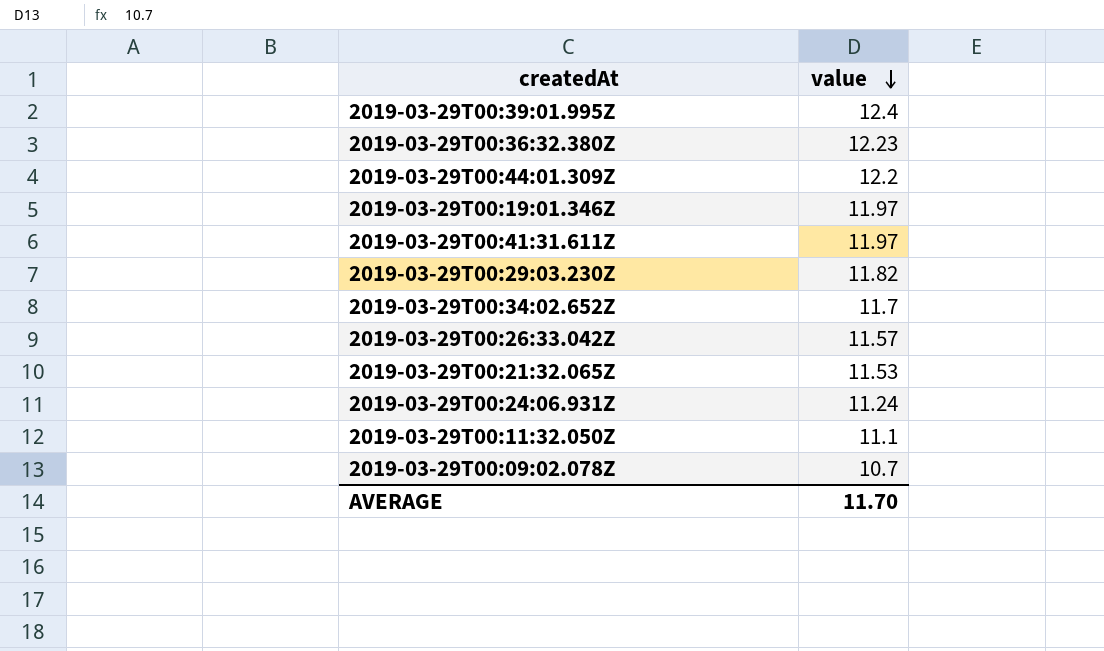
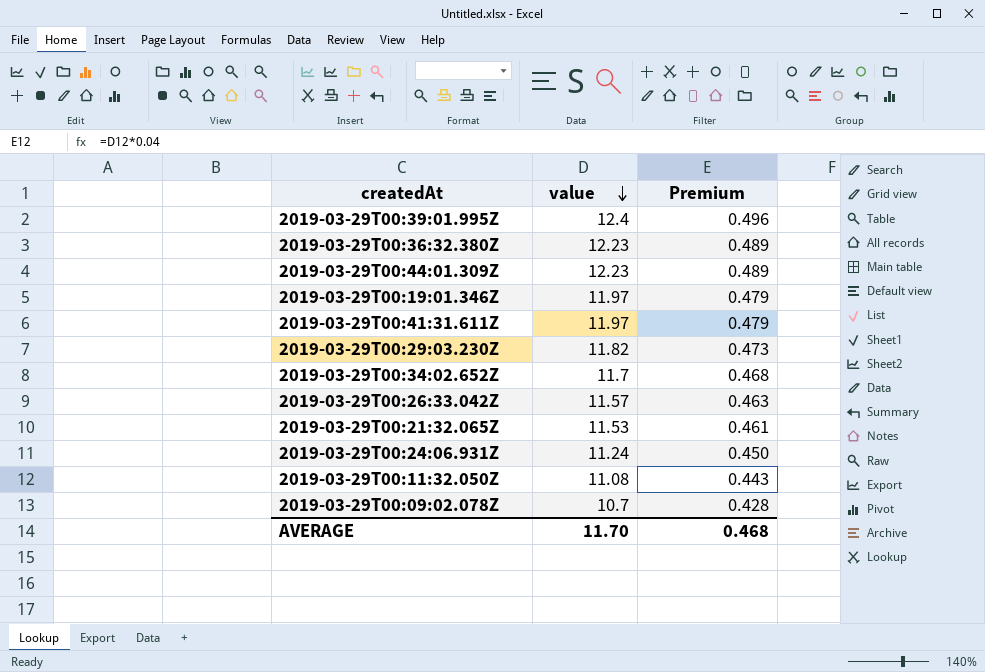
column Premium | formula: none -> [value] * 0.04
2019-03-29T00:44:01.309Z | value: 12.2 -> 12.23
2019-03-29T00:11:32.050Z | value: 11.1 -> 11.08

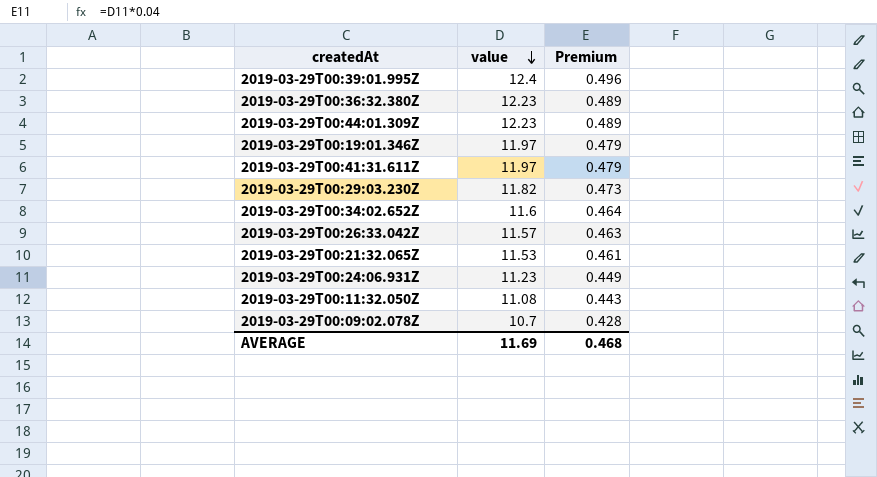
2019-03-29T00:34:02.652Z | value: 11.7 -> 11.6
2019-03-29T00:34:02.652Z | Premium: 0.468 -> 0.464
2019-03-29T00:24:06.931Z | value: 11.24 -> 11.23
2019-03-29T00:24:06.931Z | Premium: 0.450 -> 0.449
AVERAGE | value: 11.70 -> 11.69

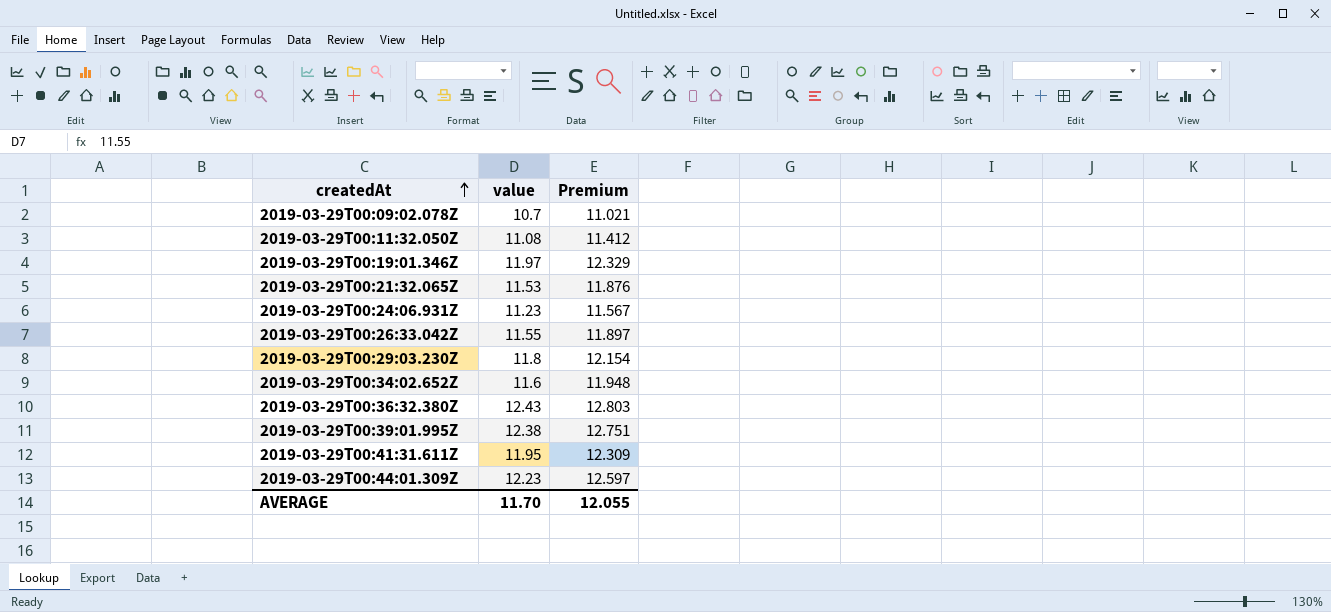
row order: value descending -> createdAt ascending
column Premium | formula: [value] * 0.04 -> [value] * 1.03
2019-03-29T00:26:33.042Z | value: 11.57 -> 11.55
2019-03-29T00:29:03.230Z | value: 11.82 -> 11.8
2019-03-29T00:36:32.380Z | value: 12.23 -> 12.43
2019-03-29T00:39:01.995Z | value: 12.4 -> 12.38
2019-03-29T00:41:31.611Z | value: 11.97 -> 11.95
AVERAGE | value: 11.69 -> 11.70
AVERAGE | Premium: 0.468 -> 12.055

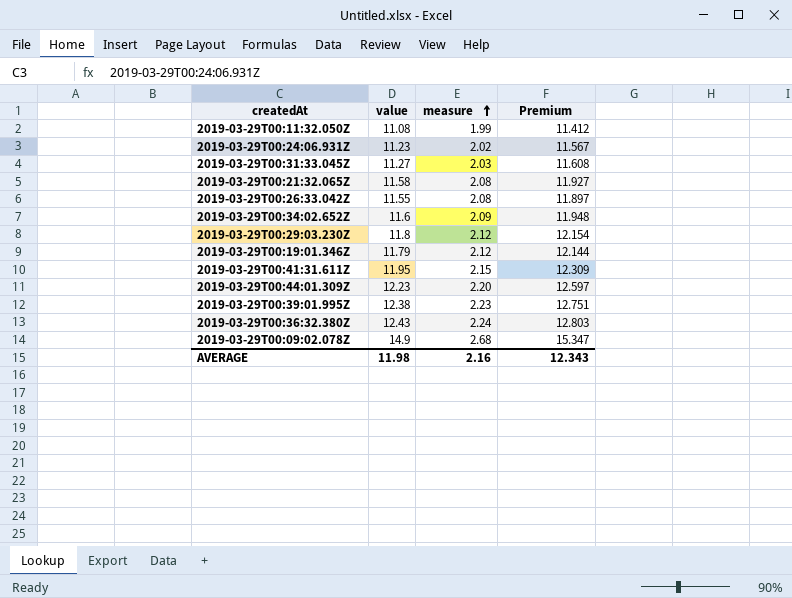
row order: createdAt ascending -> measure ascending
column measure | formula: none -> [value] * 0.18
row 2019-03-29T00:31:33.045Z: none -> 11.27 | 2.03 | 11.608
2019-03-29T00:21:32.065Z | value: 11.53 -> 11.58
2019-03-29T00:21:32.065Z | Premium: 11.876 -> 11.927
2019-03-29T00:19:01.346Z | value: 11.97 -> 11.79
2019-03-29T00:19:01.346Z | Premium: 12.329 -> 12.144
2019-03-29T00:09:02.078Z | value: 10.7 -> 14.9
2019-03-29T00:09:02.078Z | Premium: 11.021 -> 15.347
AVERAGE | value: 11.70 -> 11.98
AVERAGE | Premium: 12.055 -> 12.343

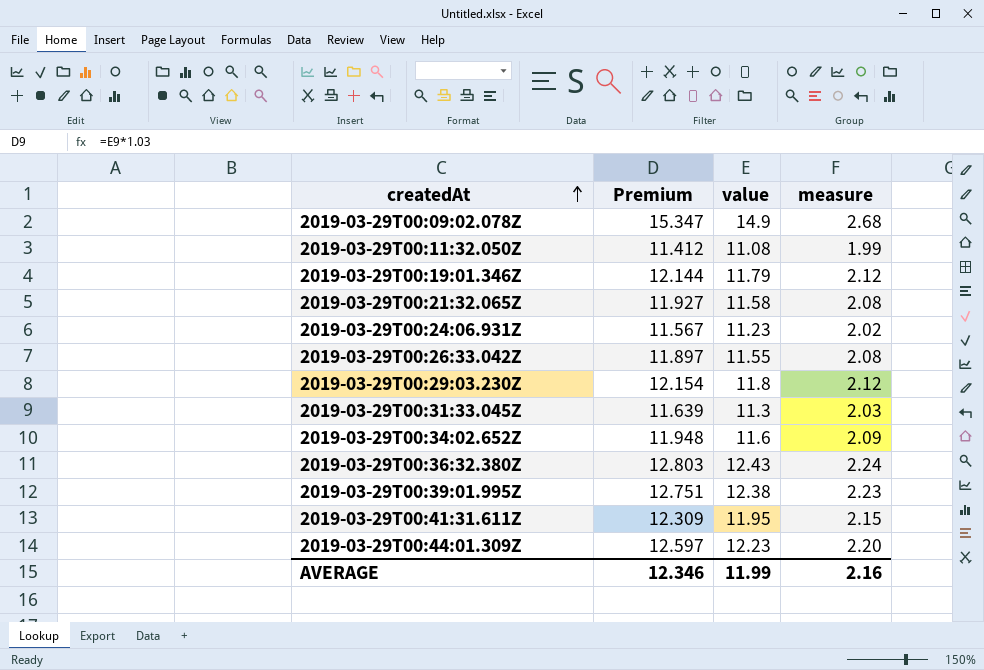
row order: measure ascending -> createdAt ascending
column Premium | position: 4 -> 2
2019-03-29T00:31:33.045Z | Premium: 11.608 -> 11.639
2019-03-29T00:31:33.045Z | value: 11.27 -> 11.3
AVERAGE | Premium: 12.343 -> 12.346
AVERAGE | value: 11.98 -> 11.99

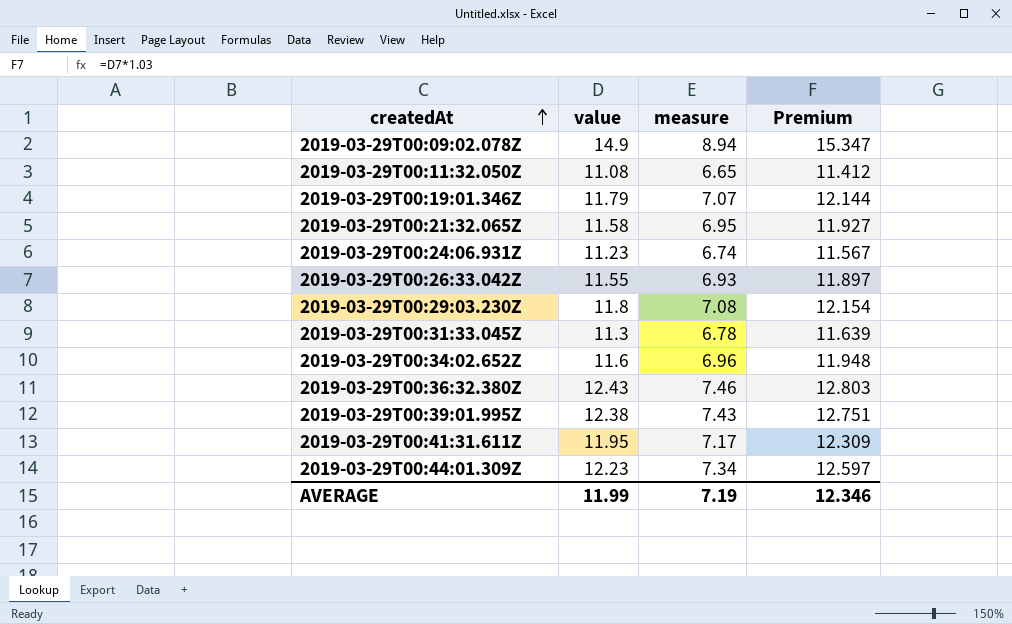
column measure | formula: [value] * 0.18 -> [value] * 0.6
column Premium | position: 2 -> 4
AVERAGE | measure: 2.16 -> 7.19

